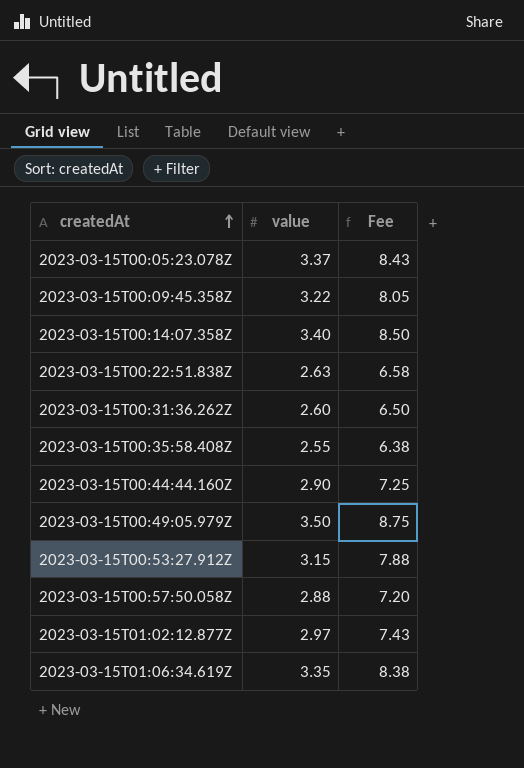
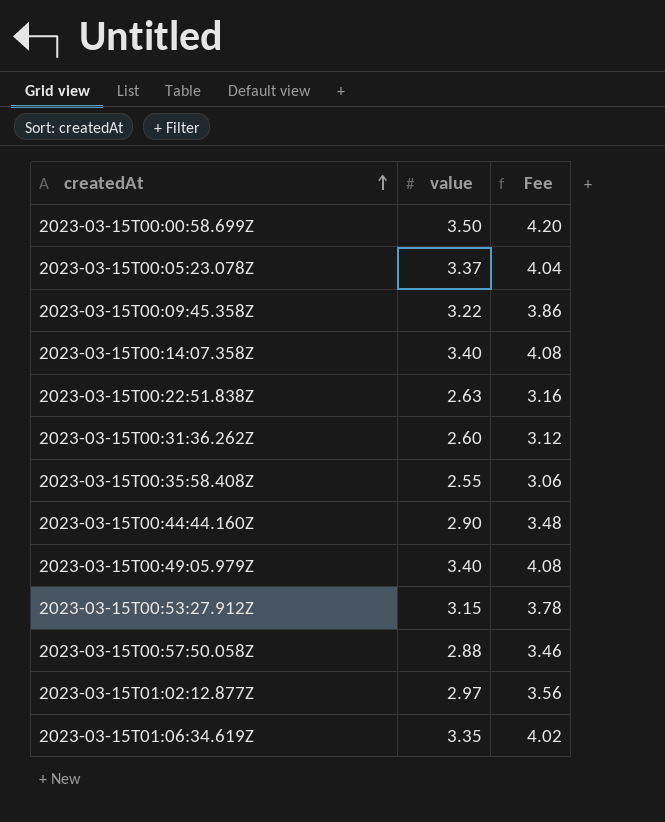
column Fee | formula: [value] * 2.5 -> [value] * 1.2
row 2023-03-15T00:00:58.699Z: none -> 3.50 | 4.20
2023-03-15T00:49:05.979Z | value: 3.50 -> 3.40

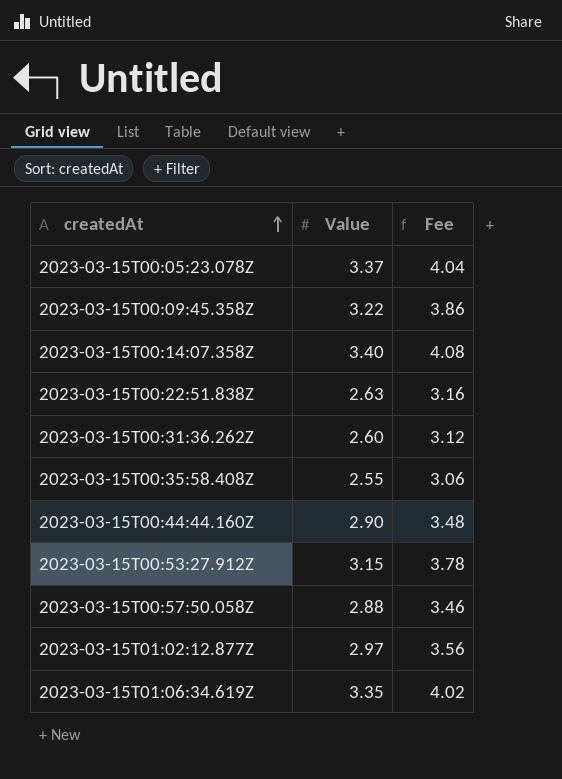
column name: value -> Value
row 2023-03-15T00:00:58.699Z: 3.50 | 4.20 -> none
row 2023-03-15T00:49:05.979Z: 3.40 | 4.08 -> none

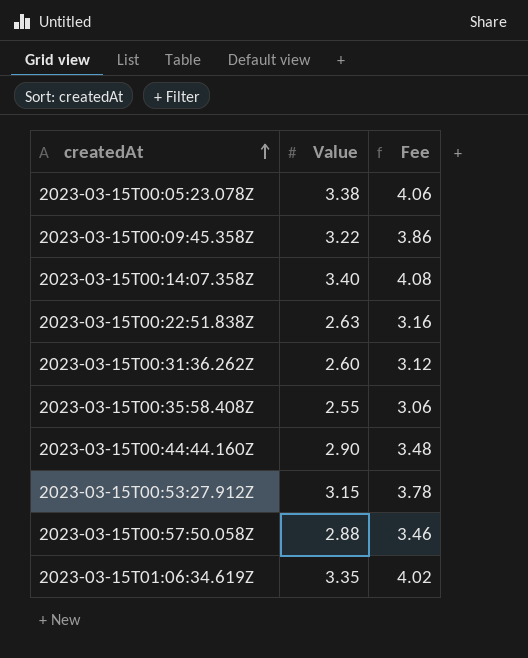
row 2023-03-15T01:02:12.877Z: 2.97 | 3.56 -> none
2023-03-15T00:05:23.078Z | Value: 3.37 -> 3.38
2023-03-15T00:05:23.078Z | Fee: 4.04 -> 4.06

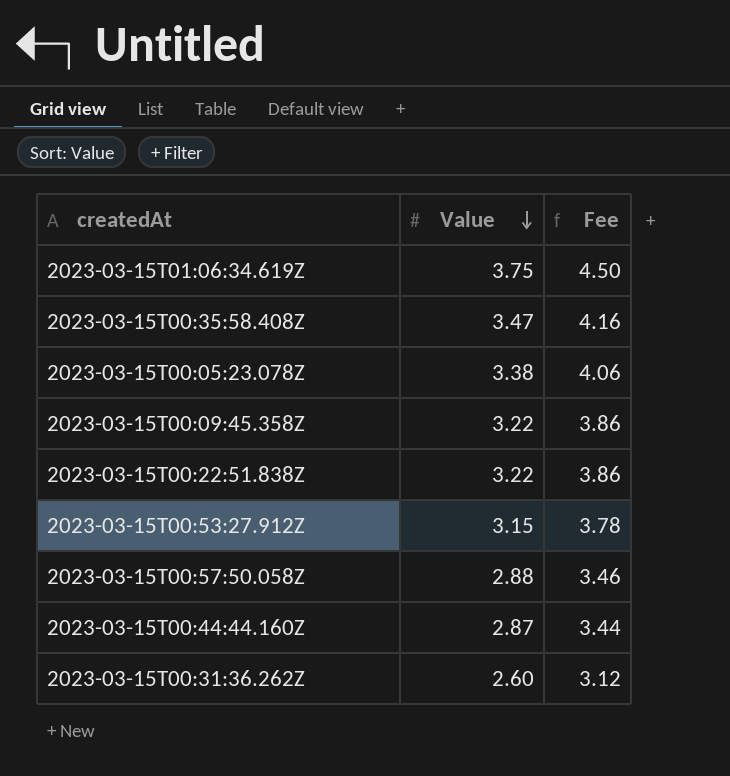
row order: createdAt ascending -> Value descending
row 2023-03-15T00:14:07.358Z: 3.40 | 4.08 -> none
2023-03-15T01:06:34.619Z | Value: 3.35 -> 3.75
2023-03-15T01:06:34.619Z | Fee: 4.02 -> 4.50
2023-03-15T00:35:58.408Z | Value: 2.55 -> 3.47
2023-03-15T00:35:58.408Z | Fee: 3.06 -> 4.16
2023-03-15T00:22:51.838Z | Value: 2.63 -> 3.22
2023-03-15T00:22:51.838Z | Fee: 3.16 -> 3.86
2023-03-15T00:44:44.160Z | Value: 2.90 -> 2.87
2023-03-15T00:44:44.160Z | Fee: 3.48 -> 3.44

